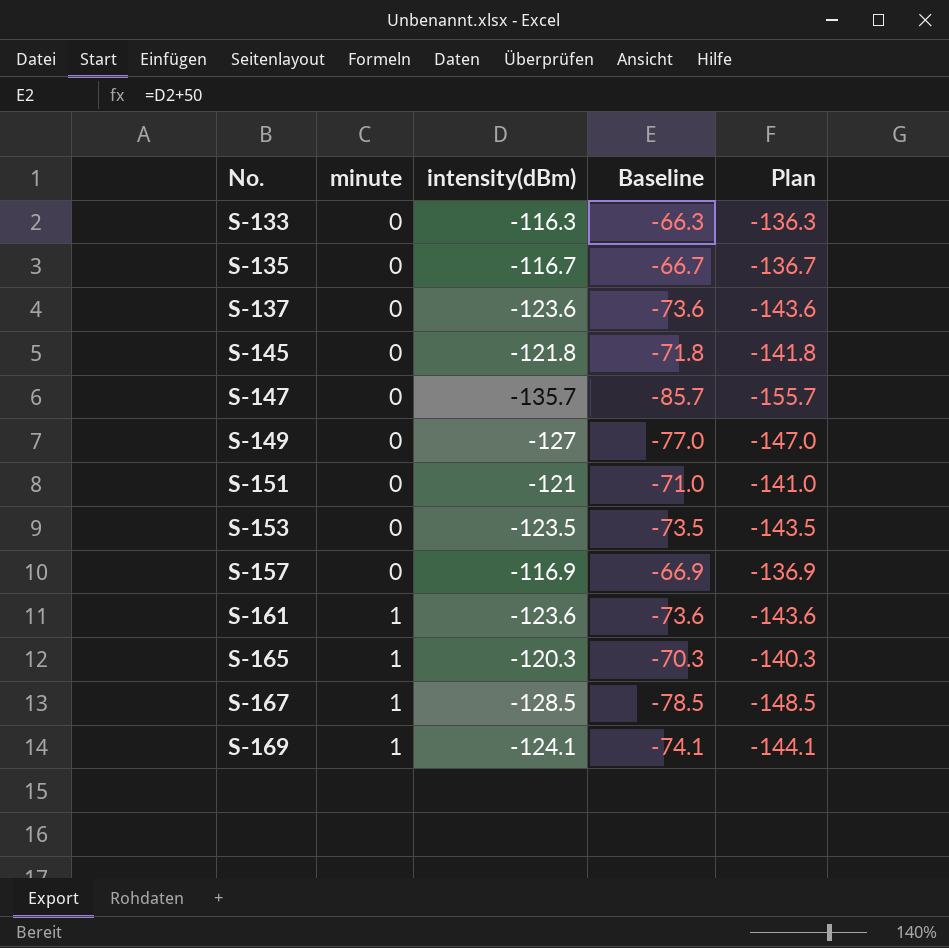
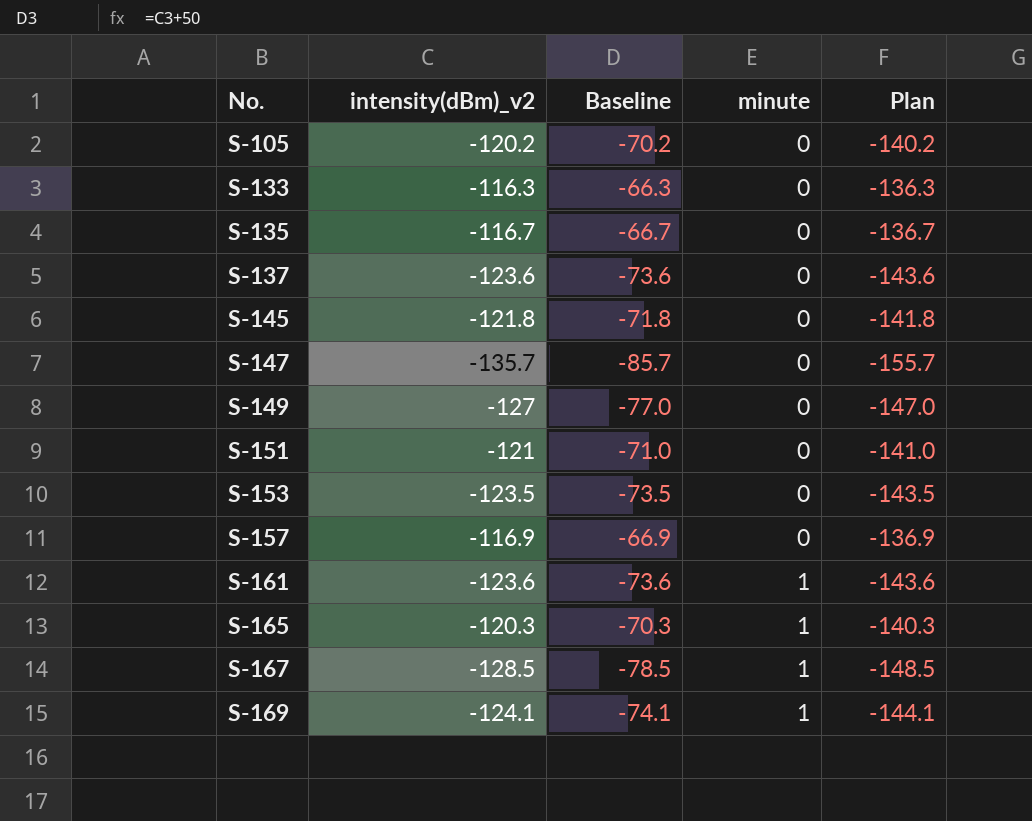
column name: intensity(dBm) -> intensity(dBm)_v2
column minute | position: 2 -> 4
row S-105: none -> -120.2 | -70.2 | 0 | -140.2

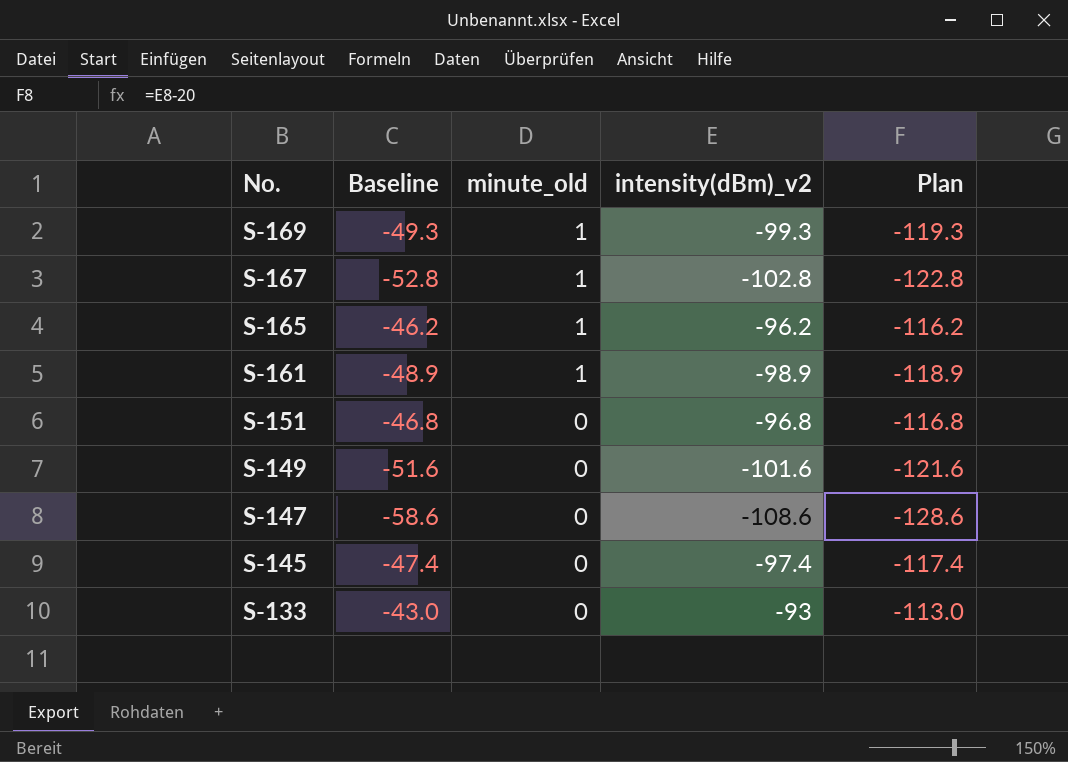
row order: No. ascending -> No. descending
column name: minute -> minute_old
column intensity(dBm)_v2 | position: 2 -> 4
row S-105: -120.2 | -70.2 | 0 | -140.2 -> none
row S-135: -116.7 | -66.7 | 0 | -136.7 -> none
row S-137: -123.6 | -73.6 | 0 | -143.6 -> none
row S-153: -123.5 | -73.5 | 0 | -143.5 -> none
row S-157: -116.9 | -66.9 | 0 | -136.9 -> none
S-169 | Baseline: -74.1 -> -49.3
S-169 | intensity(dBm)_v2: -124.1 -> -99.3
S-169 | Plan: -144.1 -> -119.3
S-167 | Baseline: -78.5 -> -52.8
S-167 | intensity(dBm)_v2: -128.5 -> -102.8
S-167 | Plan: -148.5 -> -122.8
S-165 | Baseline: -70.3 -> -46.2
S-165 | intensity(dBm)_v2: -120.3 -> -96.2
S-165 | Plan: -140.3 -> -116.2
S-161 | Baseline: -73.6 -> -48.9
S-161 | intensity(dBm)_v2: -123.6 -> -98.9
S-161 | Plan: -143.6 -> -118.9
S-151 | Baseline: -71.0 -> -46.8
S-151 | intensity(dBm)_v2: -121 -> -96.8
S-151 | Plan: -141.0 -> -116.8
S-149 | Baseline: -77.0 -> -51.6
S-149 | intensity(dBm)_v2: -127 -> -101.6
S-149 | Plan: -147.0 -> -121.6
S-147 | Baseline: -85.7 -> -58.6
S-147 | intensity(dBm)_v2: -135.7 -> -108.6
S-147 | Plan: -155.7 -> -128.6
S-145 | Baseline: -71.8 -> -47.4
S-145 | intensity(dBm)_v2: -121.8 -> -97.4
S-145 | Plan: -141.8 -> -117.4
S-133 | Baseline: -66.3 -> -43.0
S-133 | intensity(dBm)_v2: -116.3 -> -93
S-133 | Plan: -136.3 -> -113.0

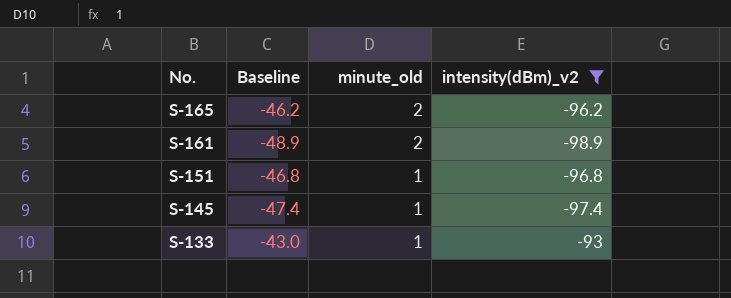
filter: none -> intensity(dBm)_v2 >= -98.9
column Plan | formula: [intensity(dBm)_v2] - 20 -> none
S-165 | minute_old: 1 -> 2
S-161 | minute_old: 1 -> 2
S-151 | minute_old: 0 -> 1
S-145 | minute_old: 0 -> 1
S-133 | minute_old: 0 -> 1

